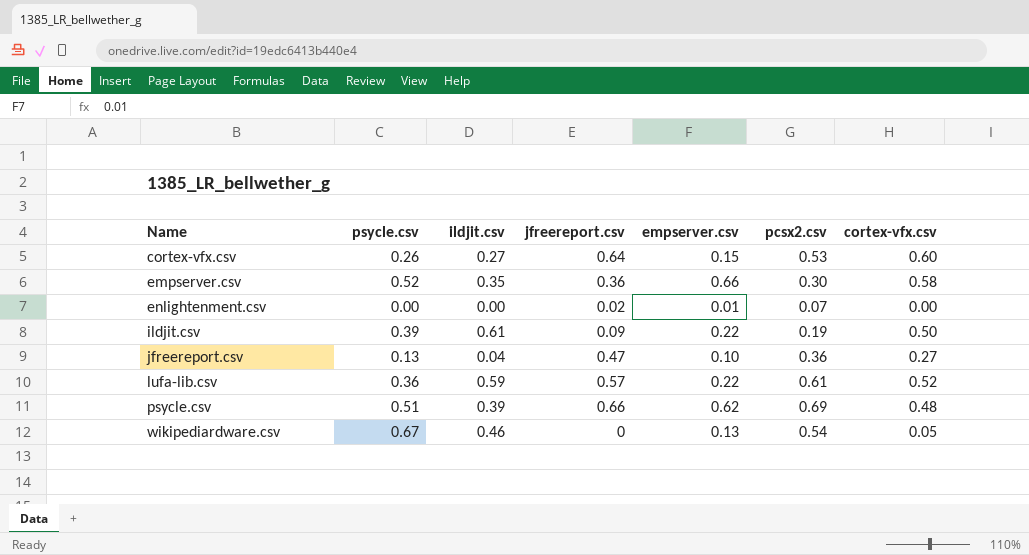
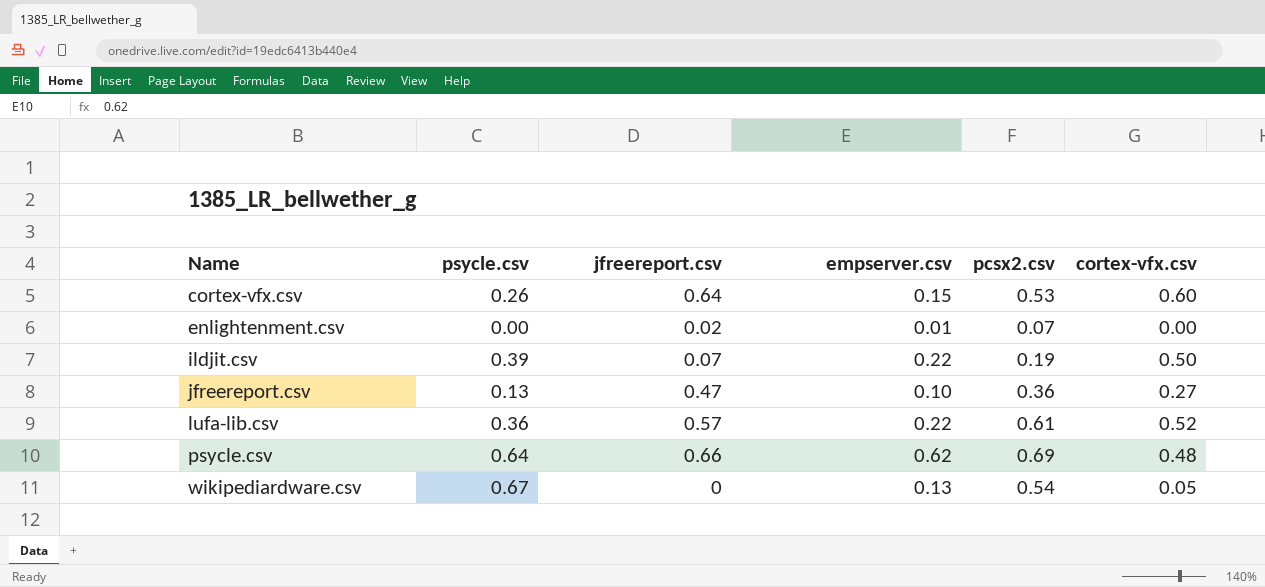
column ildjit.csv | position: 3 -> none
row empserver.csv: 0.52 | 0.35 | 0.36 | 0.66 | 0.30 | 0.58 -> none
ildjit.csv | jfreereport.csv: 0.09 -> 0.07
psycle.csv | psycle.csv: 0.51 -> 0.64

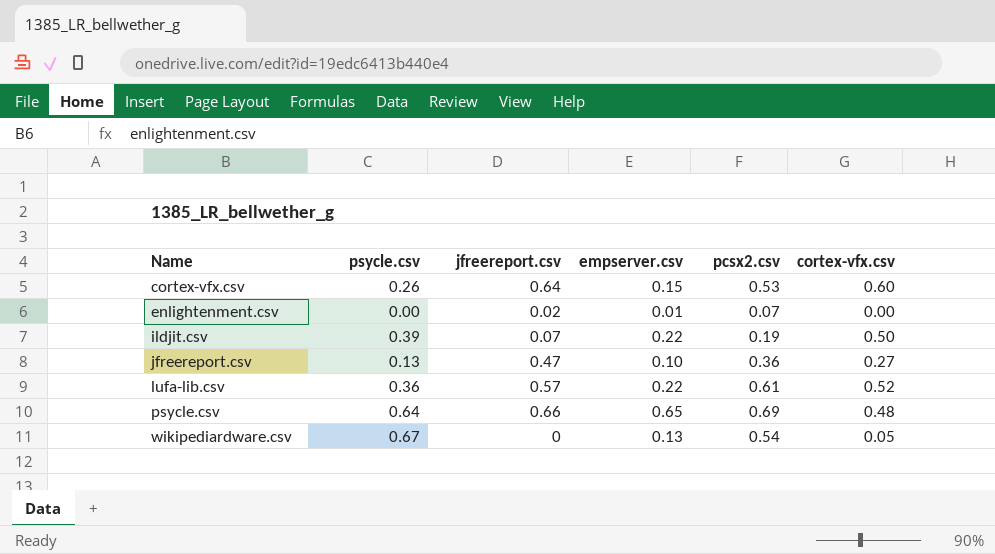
psycle.csv | empserver.csv: 0.62 -> 0.65

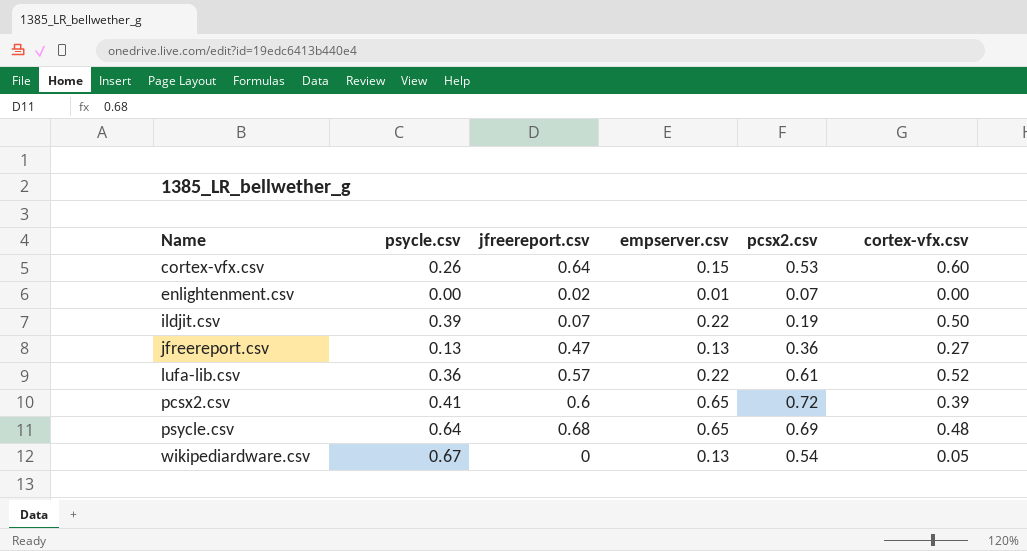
jfreereport.csv | empserver.csv: 0.10 -> 0.13
row pcsx2.csv: none -> 0.41 | 0.6 | 0.65 | 0.72 | 0.39
psycle.csv | jfreereport.csv: 0.66 -> 0.68

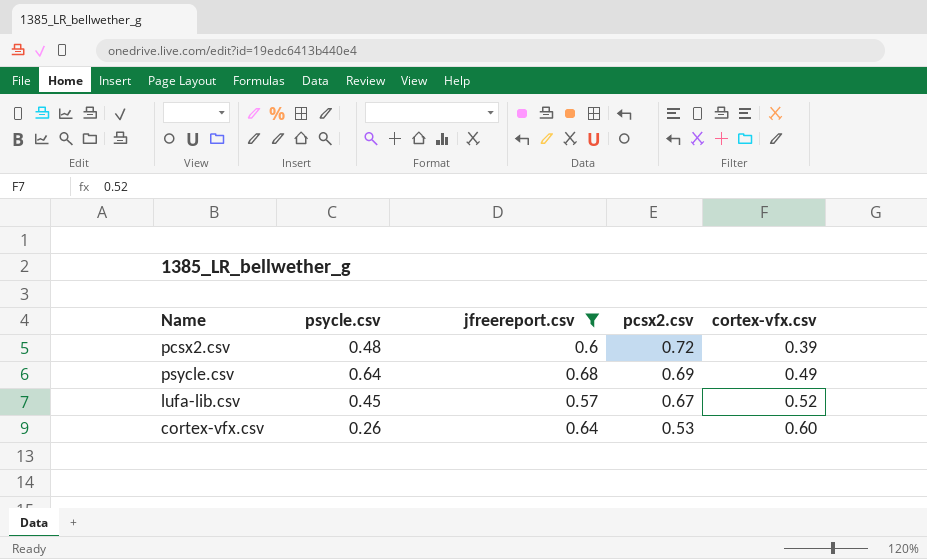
filter: none -> jfreereport.csv >= 0.57
row order: Name ascending -> pcsx2.csv descending
column empserver.csv | position: 4 -> none
pcsx2.csv | psycle.csv: 0.41 -> 0.48
psycle.csv | cortex-vfx.csv: 0.48 -> 0.49
lufa-lib.csv | psycle.csv: 0.36 -> 0.45
lufa-lib.csv | pcsx2.csv: 0.61 -> 0.67

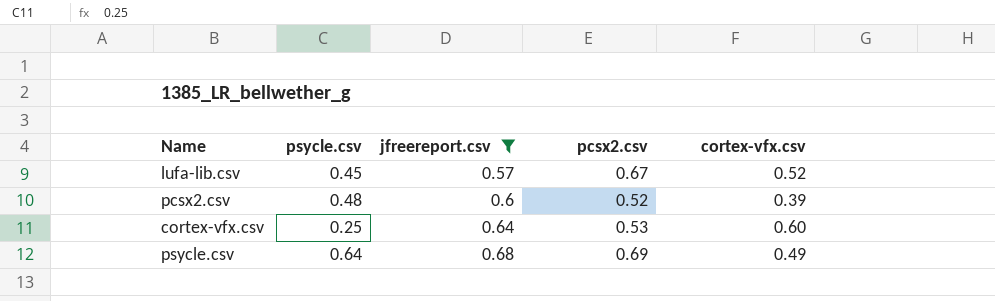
row order: pcsx2.csv descending -> jfreereport.csv ascending
pcsx2.csv | pcsx2.csv: 0.72 -> 0.52
cortex-vfx.csv | psycle.csv: 0.26 -> 0.25

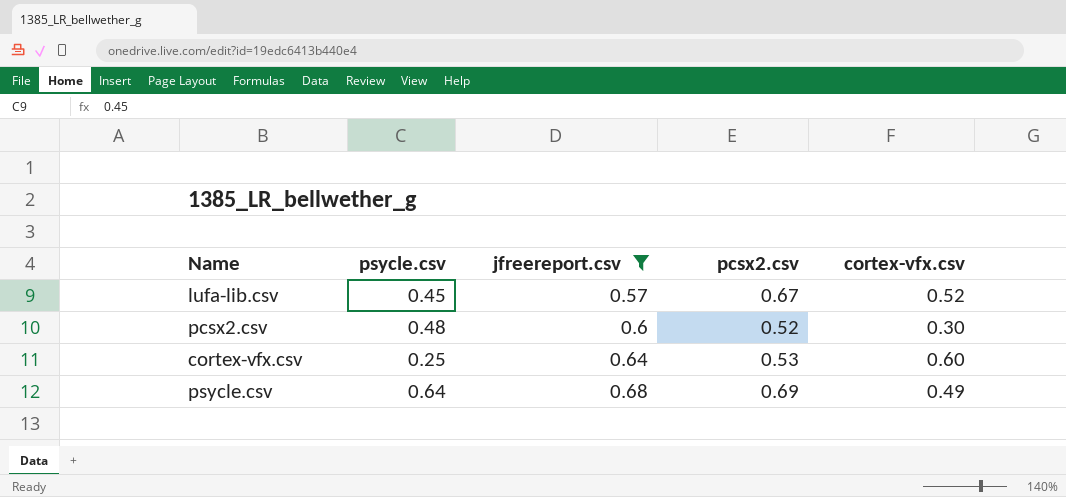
pcsx2.csv | cortex-vfx.csv: 0.39 -> 0.30

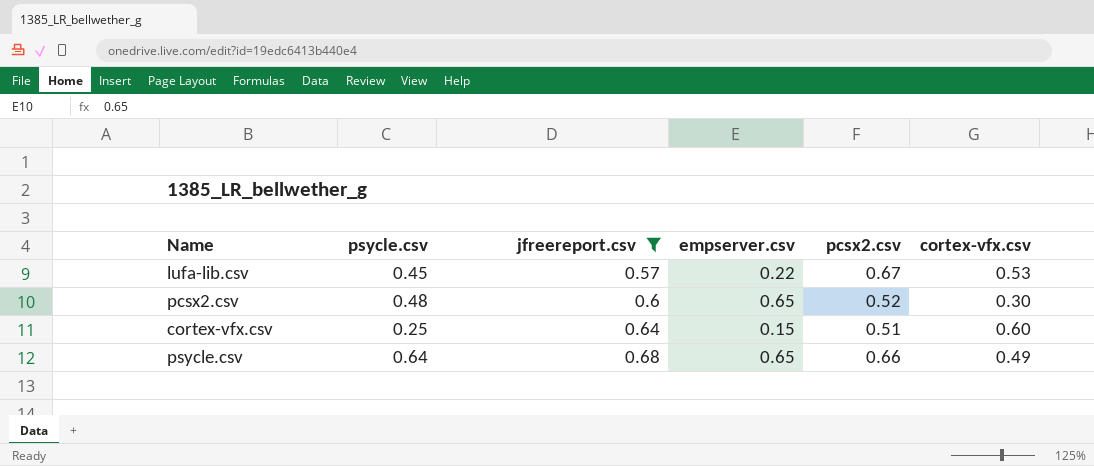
column empserver.csv | position: none -> 4
lufa-lib.csv | cortex-vfx.csv: 0.52 -> 0.53
cortex-vfx.csv | pcsx2.csv: 0.53 -> 0.51
psycle.csv | pcsx2.csv: 0.69 -> 0.66

